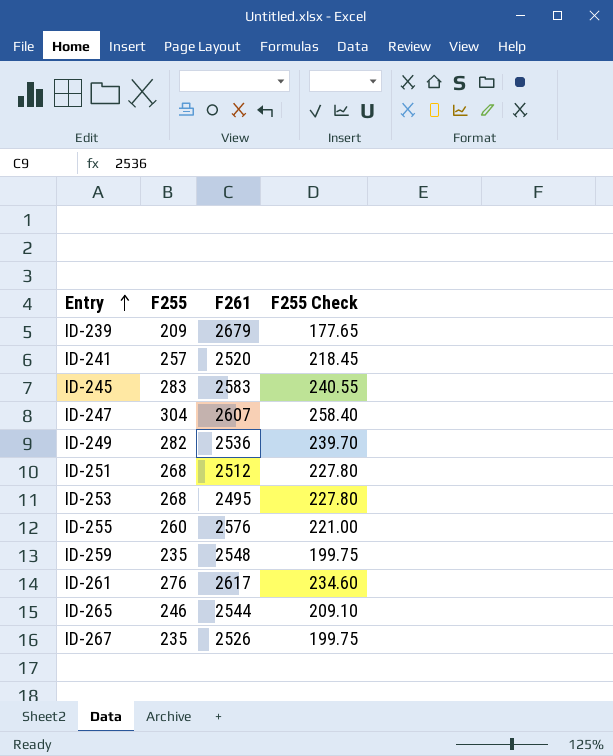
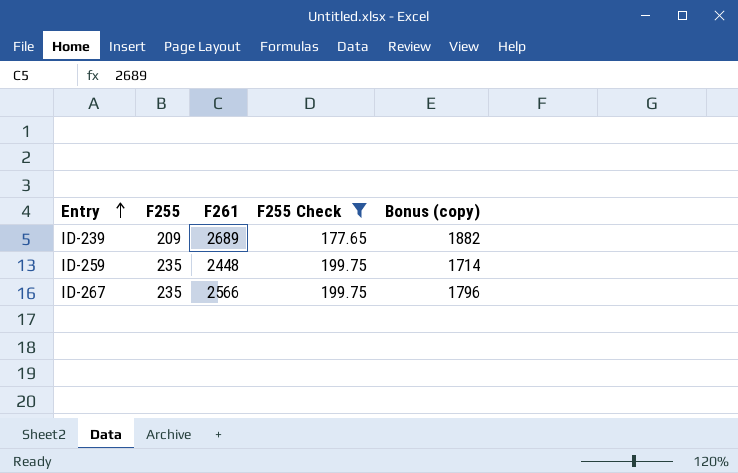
filter: none -> F255 Check <= 199.75
column Bonus (copy) | formula: none -> [F261] * 0.7
ID-239 | F261: 2679 -> 2689
ID-259 | F261: 2548 -> 2448
ID-267 | F261: 2526 -> 2566

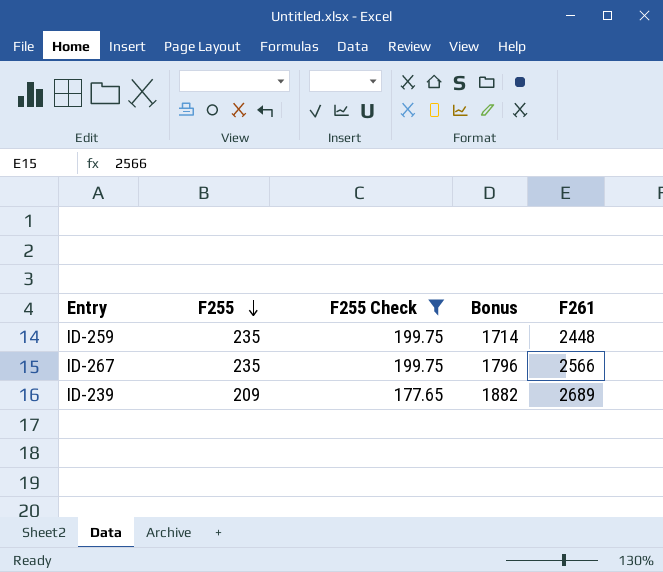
row order: Entry ascending -> F255 descending
column name: Bonus (copy) -> Bonus
column F261 | position: 3 -> 5

